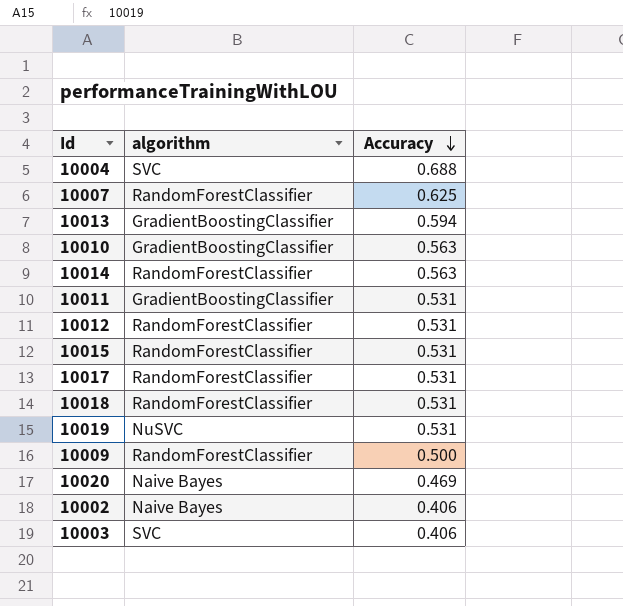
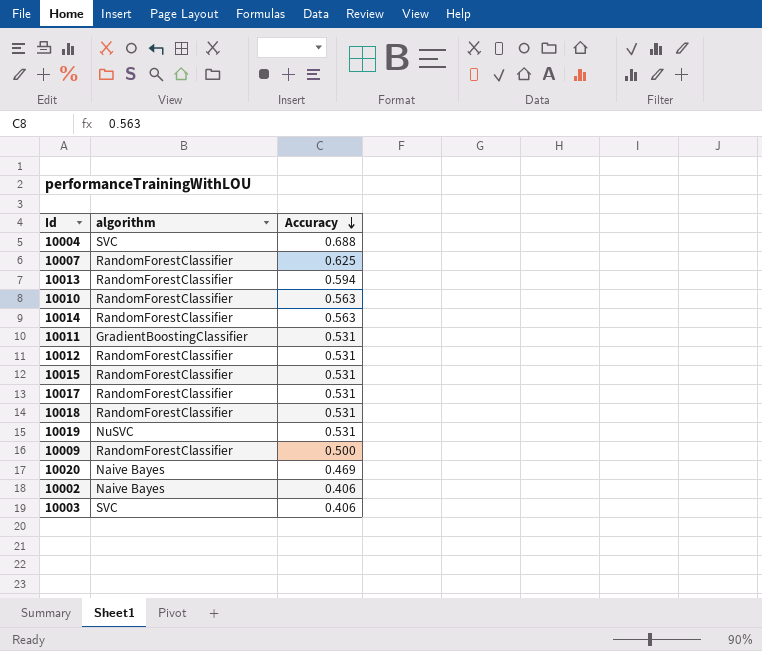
10013 | algorithm: GradientBoostingClassifier -> RandomForestClassifier
10010 | algorithm: GradientBoostingClassifier -> RandomForestClassifier

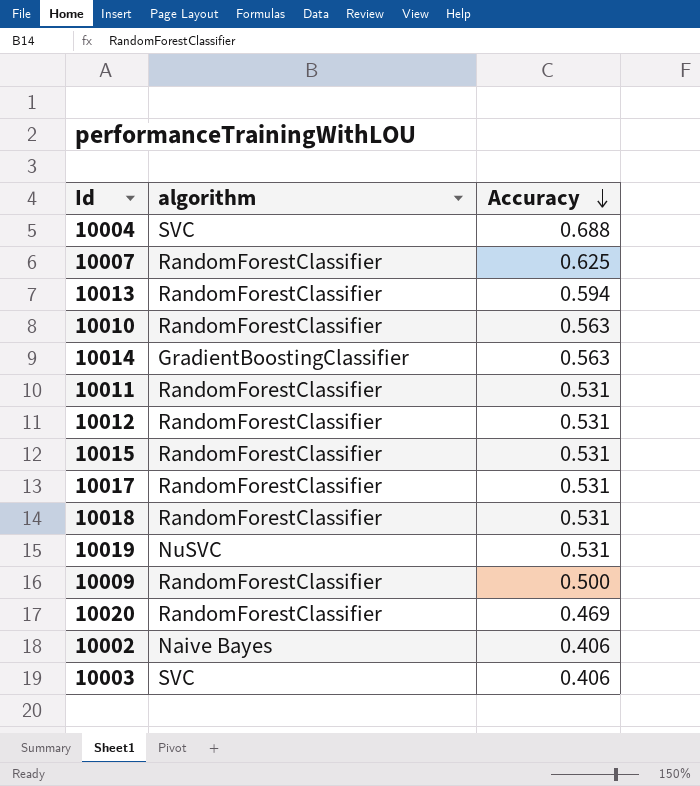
10014 | algorithm: RandomForestClassifier -> GradientBoostingClassifier
10011 | algorithm: GradientBoostingClassifier -> RandomForestClassifier
10020 | algorithm: Naive Bayes -> RandomForestClassifier

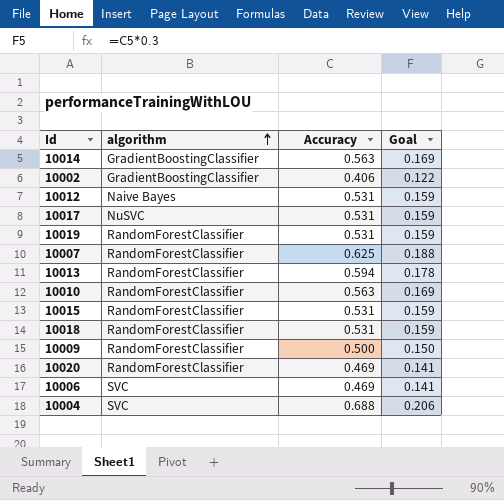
row order: Accuracy descending -> algorithm ascending
column Goal | formula: none -> [Accuracy] * 0.3
row 10011: RandomForestClassifier | 0.531 -> none
row 10003: SVC | 0.406 -> none
10002 | algorithm: Naive Bayes -> GradientBoostingClassifier
10012 | algorithm: RandomForestClassifier -> Naive Bayes
10017 | algorithm: RandomForestClassifier -> NuSVC
10019 | algorithm: NuSVC -> RandomForestClassifier
row 10006: none -> SVC | 0.469 | 0.141

